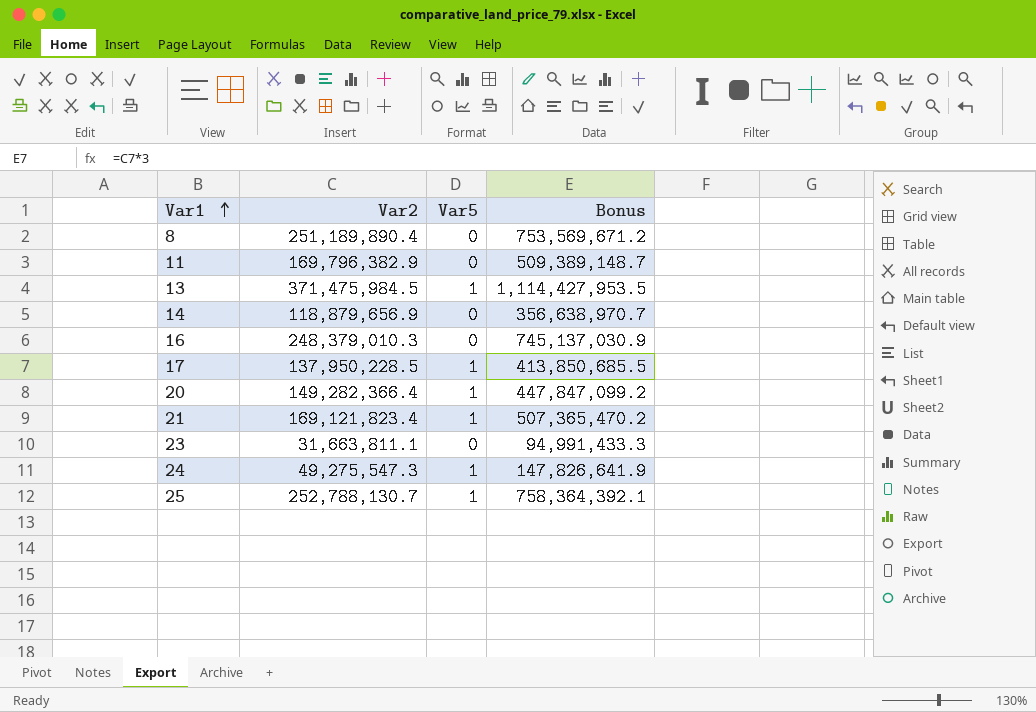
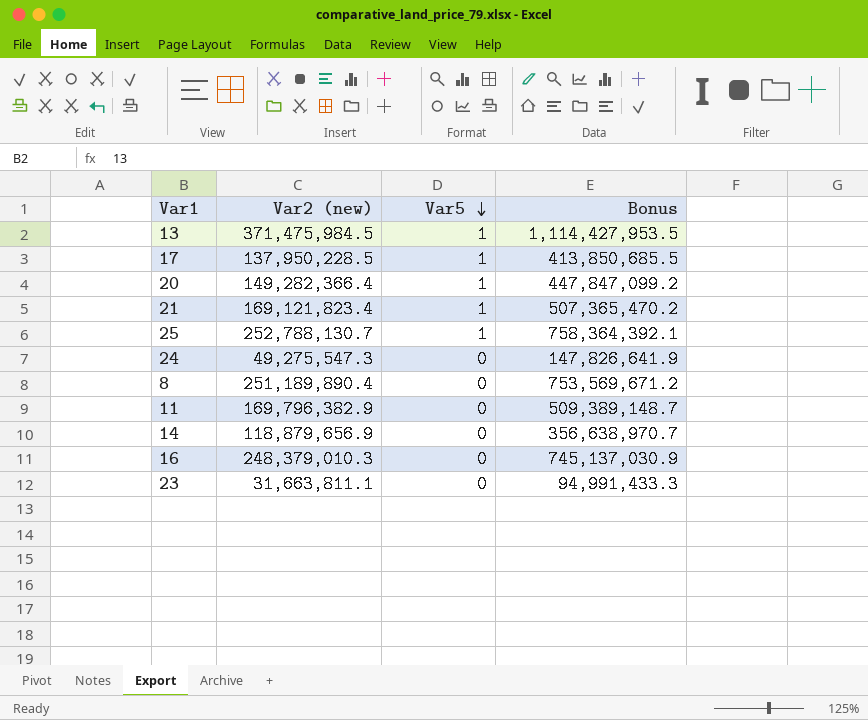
row order: Var1 ascending -> Var5 descending
column name: Var2 -> Var2 (new)
24 | Var5: 1 -> 0

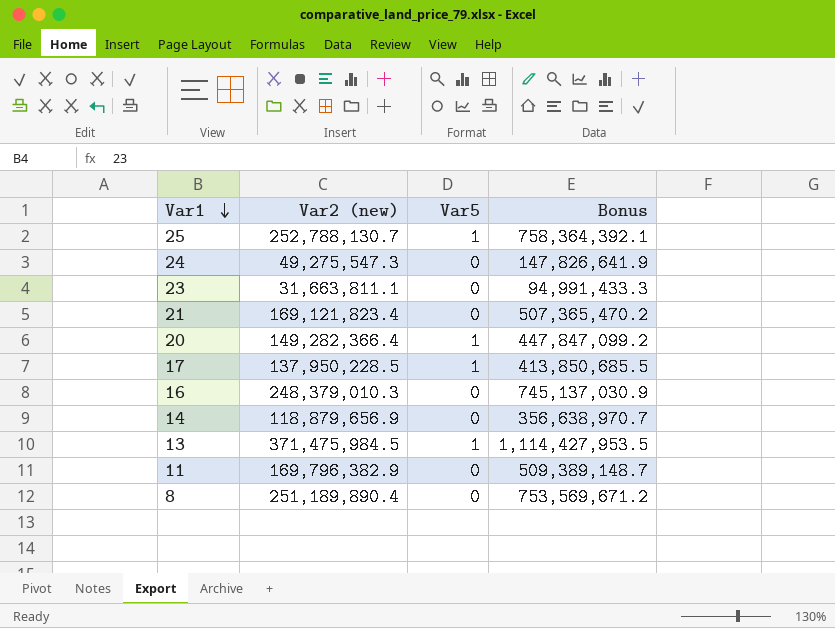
row order: Var5 descending -> Var1 descending
21 | Var5: 1 -> 0

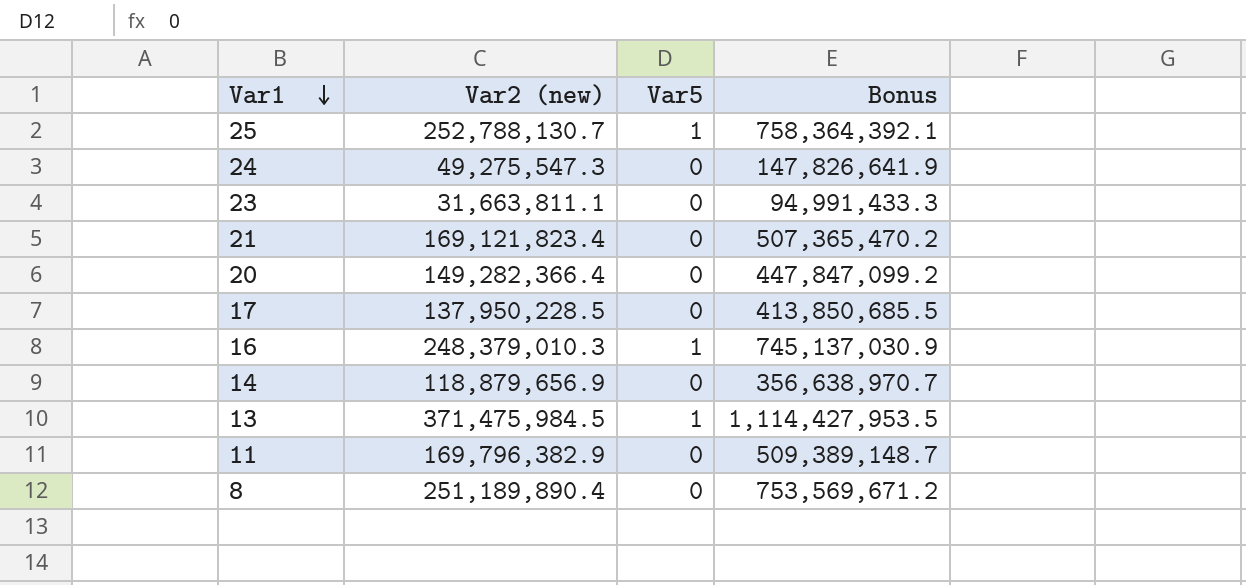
20 | Var5: 1 -> 0
17 | Var5: 1 -> 0
16 | Var5: 0 -> 1

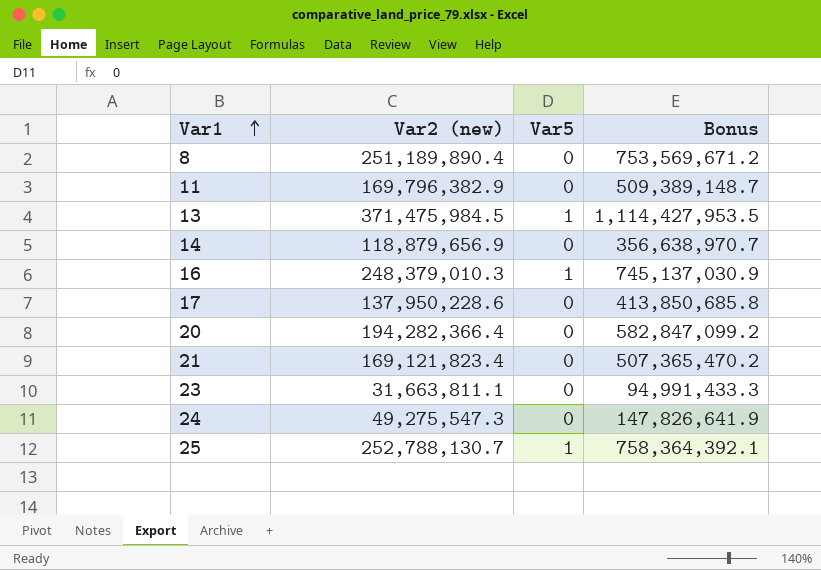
row order: Var1 descending -> Var1 ascending
17 | Var2 (new): 137,950,228.5 -> 137,950,228.6
17 | Bonus: 413,850,685.5 -> 413,850,685.8
20 | Var2 (new): 149,282,366.4 -> 194,282,366.4
20 | Bonus: 447,847,099.2 -> 582,847,099.2

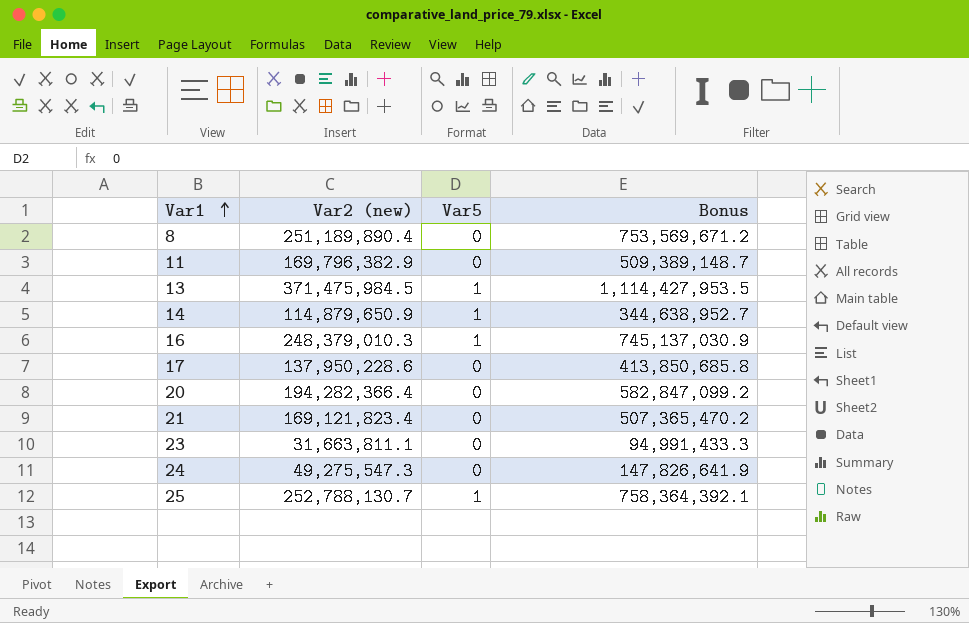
14 | Var2 (new): 118,879,656.9 -> 114,879,650.9
14 | Var5: 0 -> 1
14 | Bonus: 356,638,970.7 -> 344,638,952.7

